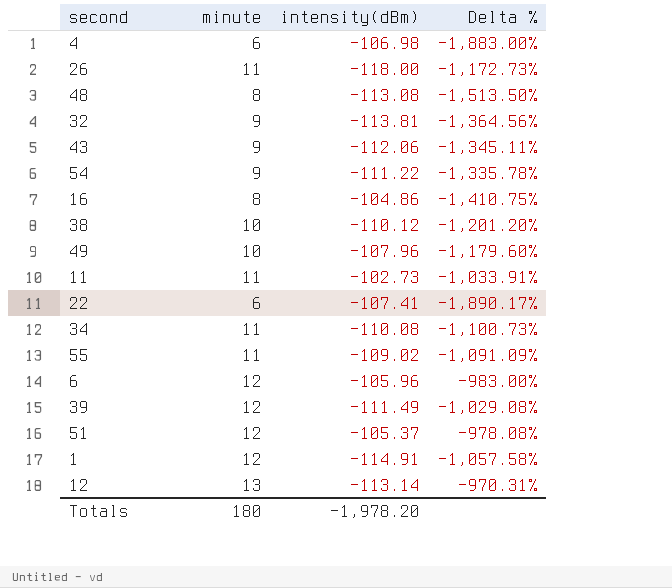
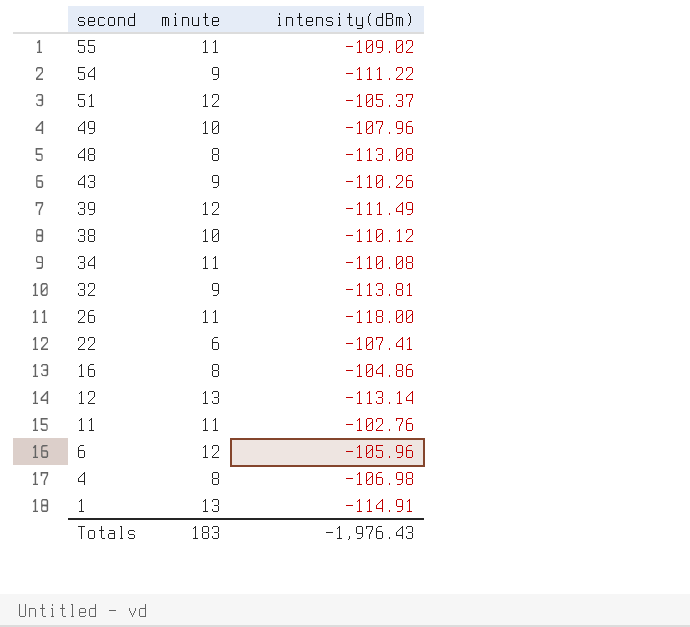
row order: none -> second descending
column Delta % | formula: ([intensity(dBm)] - [minute]) / [minute] -> none
43 | intensity(dBm): -112.06 -> -110.26
11 | intensity(dBm): -102.73 -> -102.76
4 | minute: 6 -> 8
1 | minute: 12 -> 13
Totals | minute: 180 -> 183
Totals | intensity(dBm): -1,978.20 -> -1,976.43

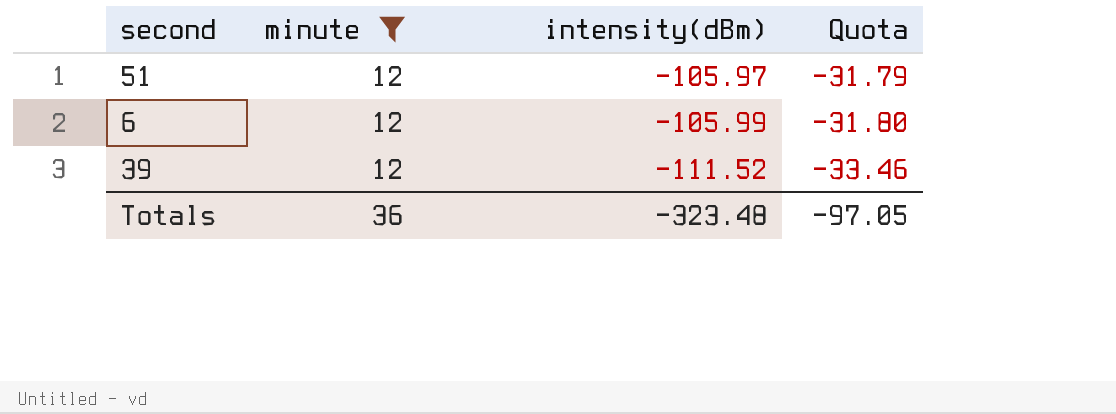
filter: none -> minute = 12
row order: second descending -> intensity(dBm) descending
column Quota | formula: none -> [intensity(dBm)] * 0.3
51 | intensity(dBm): -105.37 -> -105.97
6 | intensity(dBm): -105.96 -> -105.99
39 | intensity(dBm): -111.49 -> -111.52
Totals | minute: 183 -> 36
Totals | intensity(dBm): -1,976.43 -> -323.48

